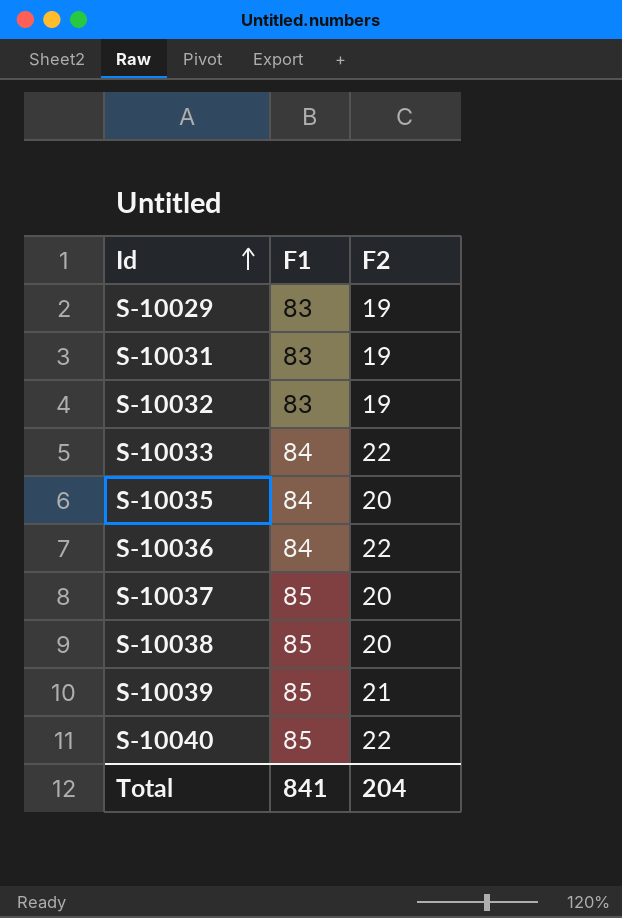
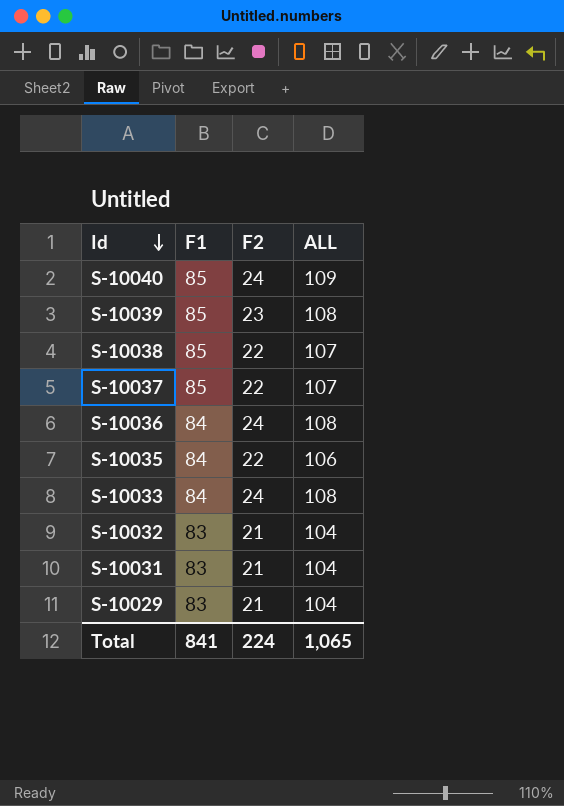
row order: Id ascending -> Id descending
column ALL | formula: none -> [F1] + [F2]
S-10040 | F2: 22 -> 24
S-10039 | F2: 21 -> 23
S-10038 | F2: 20 -> 22
S-10037 | F2: 20 -> 22
S-10036 | F2: 22 -> 24
S-10035 | F2: 20 -> 22
S-10033 | F2: 22 -> 24
S-10032 | F2: 19 -> 21
S-10031 | F2: 19 -> 21
S-10029 | F2: 19 -> 21
Total | F2: 204 -> 224

